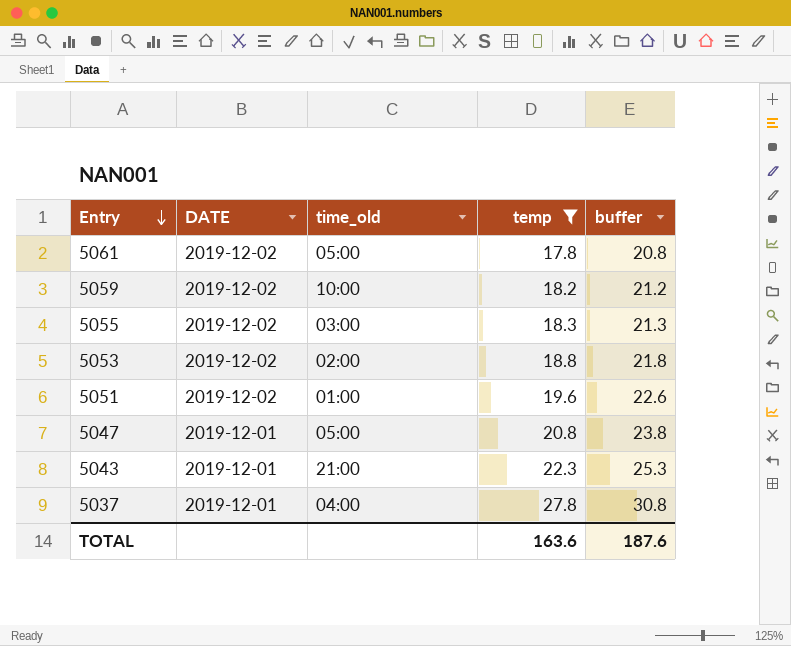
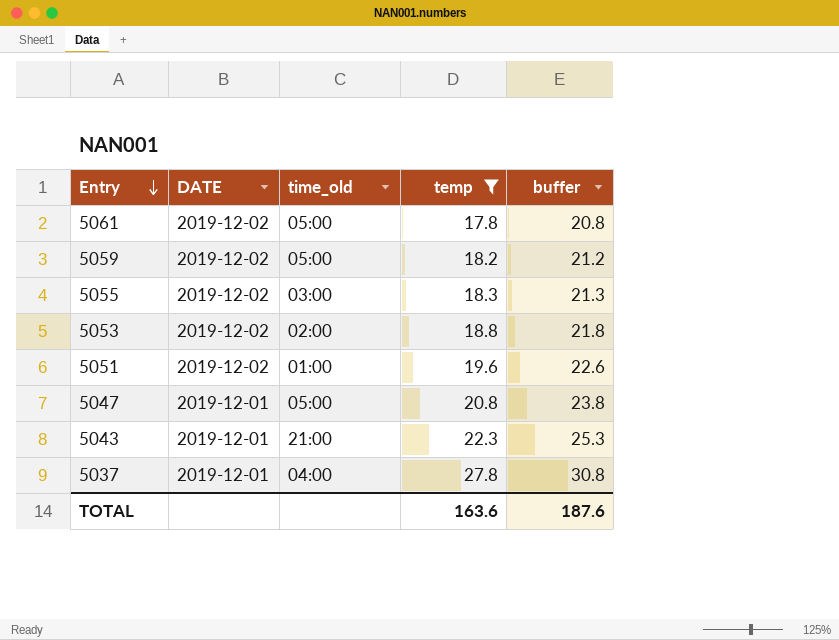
5059 | time_old: 10:00 -> 05:00

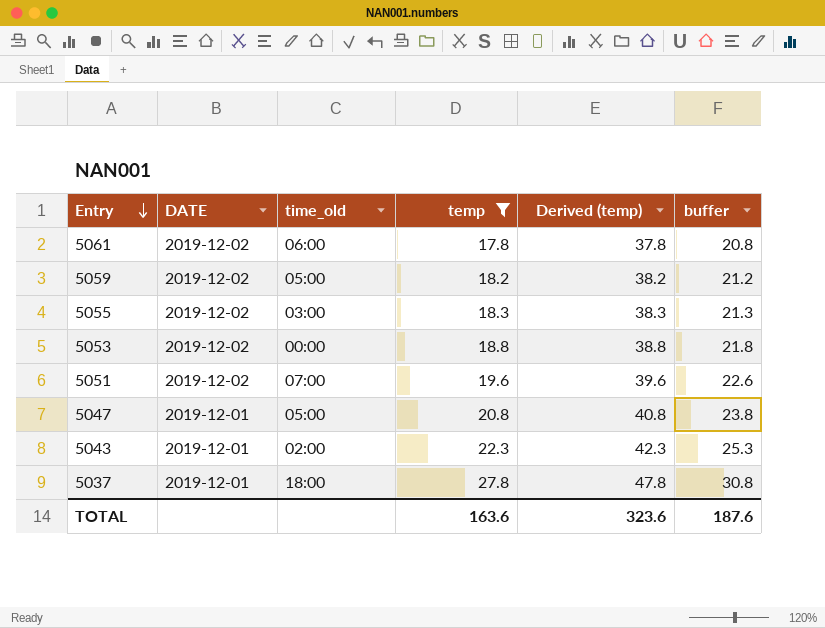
column Derived (temp) | formula: none -> [temp] + 20
5061 | time_old: 05:00 -> 06:00
5053 | time_old: 02:00 -> 00:00
5051 | time_old: 01:00 -> 07:00
5043 | time_old: 21:00 -> 02:00
5037 | time_old: 04:00 -> 18:00

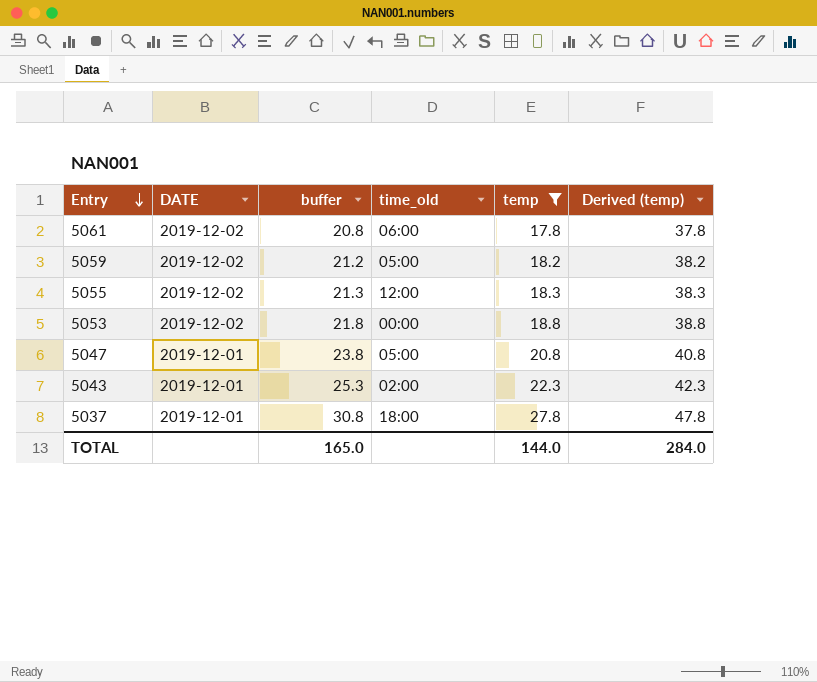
column buffer | position: 6 -> 3
row 5051: 2019-12-02 | 07:00 | 19.6 | 39.6 | 22.6 -> none
5055 | time_old: 03:00 -> 12:00
TOTAL | buffer: 187.6 -> 165.0
TOTAL | temp: 163.6 -> 144.0
TOTAL | Derived (temp): 323.6 -> 284.0

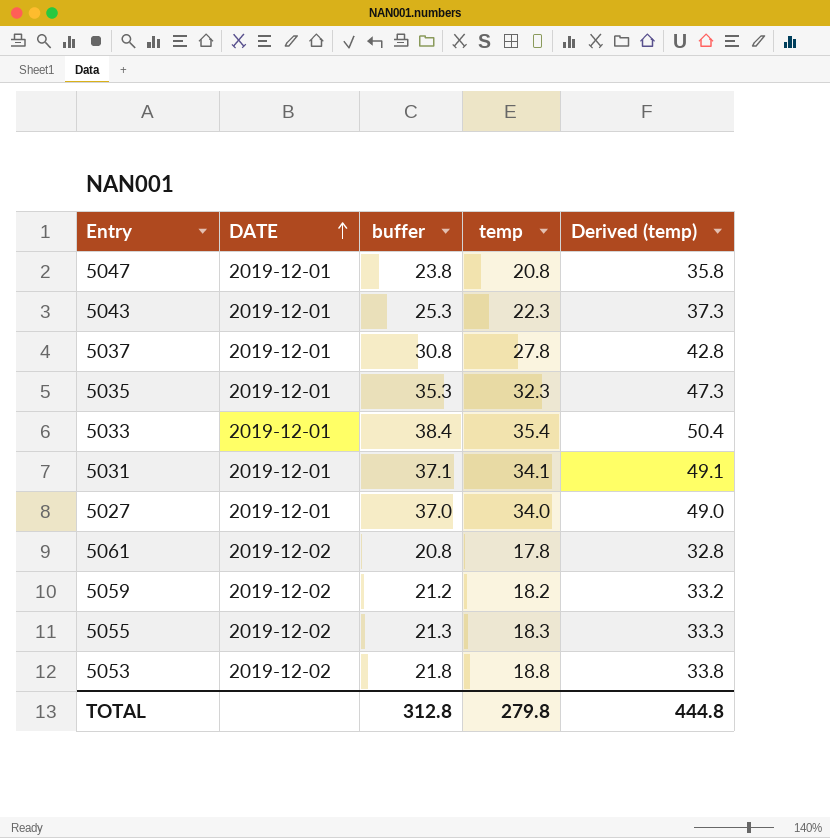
filter: temp <= 27.8 -> none
row order: Entry descending -> DATE ascending
column time_old | position: 4 -> none
column Derived (temp) | formula: [temp] + 20 -> [temp] + 15
TOTAL | buffer: 165.0 -> 312.8
TOTAL | temp: 144.0 -> 279.8
TOTAL | Derived (temp): 284.0 -> 444.8

